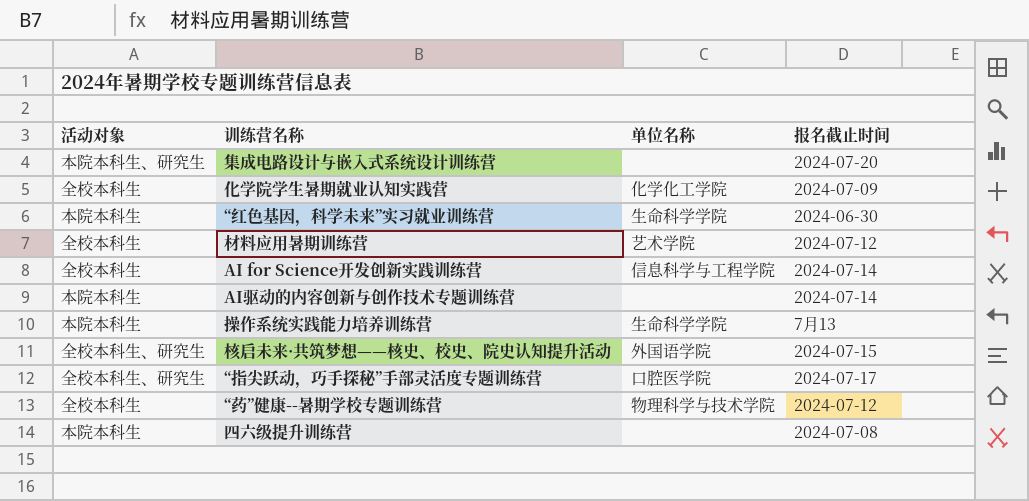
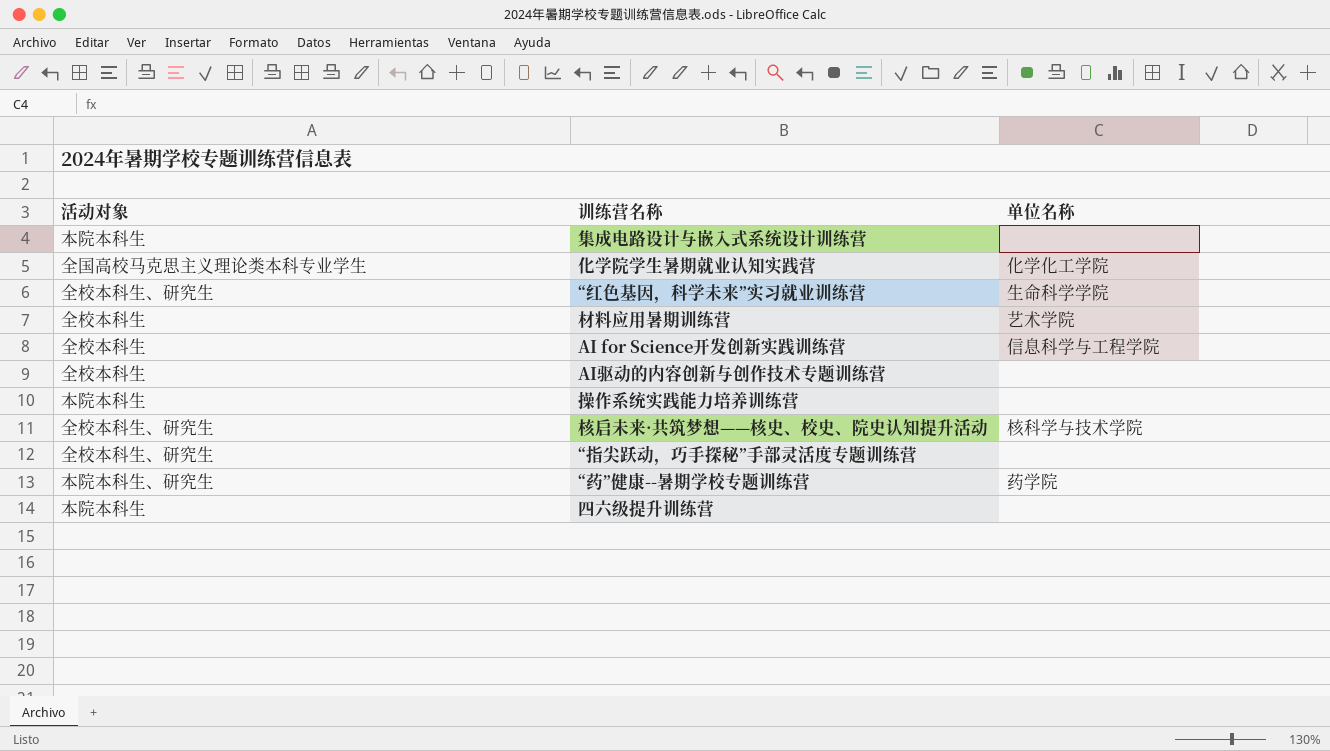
column 报名截止时间 | position: 4 -> none
集成电路设计与嵌入式系统设计训练营 | 活动对象: 本院本科生、研究生 -> 本院本科生
化学院学生暑期就业认知实践营 | 活动对象: 全校本科生 -> 全国高校马克思主义理论类本科专业学生
“红色基因，科学未来”实习就业训练营 | 活动对象: 本院本科生 -> 全校本科生、研究生
AI驱动的内容创新与创作技术专题训练营 | 活动对象: 本院本科生 -> 全校本科生
操作系统实践能力培养训练营 | 单位名称: 生命科学学院 -> none
核启未来·共筑梦想——核史、校史、院史认知提升活动 | 单位名称: 外国语学院 -> 核科学与技术学院
“指尖跃动，巧手探秘”手部灵活度专题训练营 | 单位名称: 口腔医学院 -> none
“药”健康--暑期学校专题训练营 | 活动对象: 全校本科生 -> 本院本科生、研究生
“药”健康--暑期学校专题训练营 | 单位名称: 物理科学与技术学院 -> 药学院

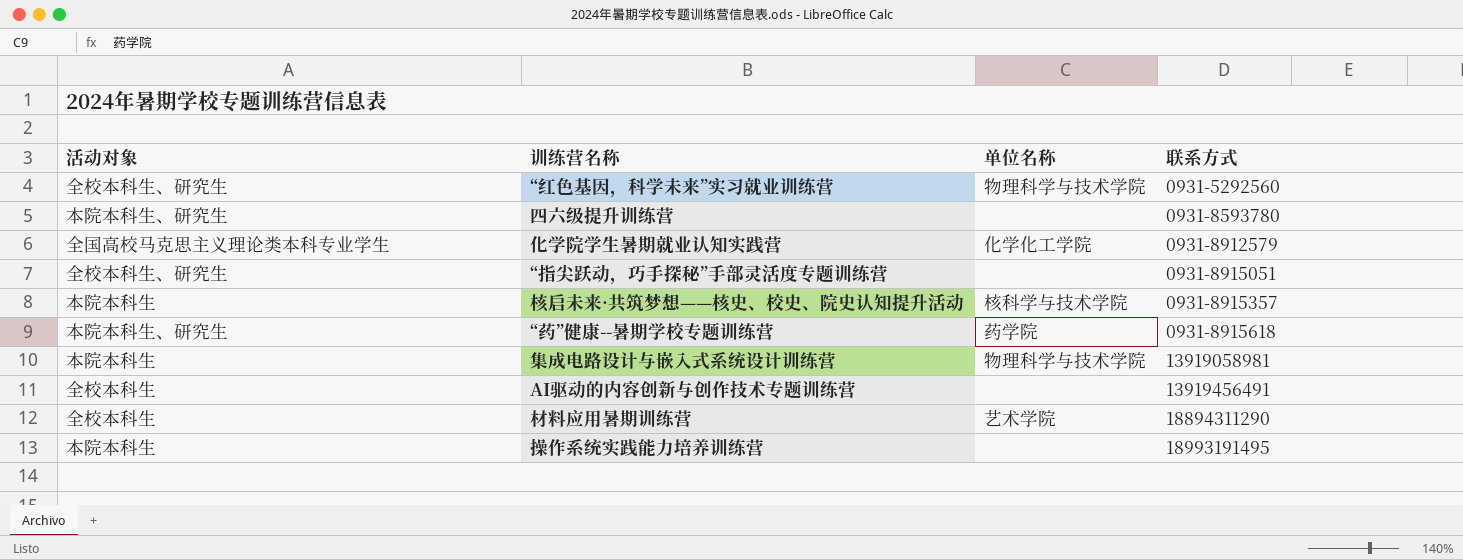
row order: none -> 联系方式 ascending
column 联系方式 | position: none -> 4
row AI for Science开发创新实践训练营: 全校本科生 | 信息科学与工程学院 -> none
“红色基因，科学未来”实习就业训练营 | 单位名称: 生命科学学院 -> 物理科学与技术学院
四六级提升训练营 | 活动对象: 本院本科生 -> 本院本科生、研究生
核启未来·共筑梦想——核史、校史、院史认知提升活动 | 活动对象: 全校本科生、研究生 -> 本院本科生
集成电路设计与嵌入式系统设计训练营 | 单位名称: none -> 物理科学与技术学院

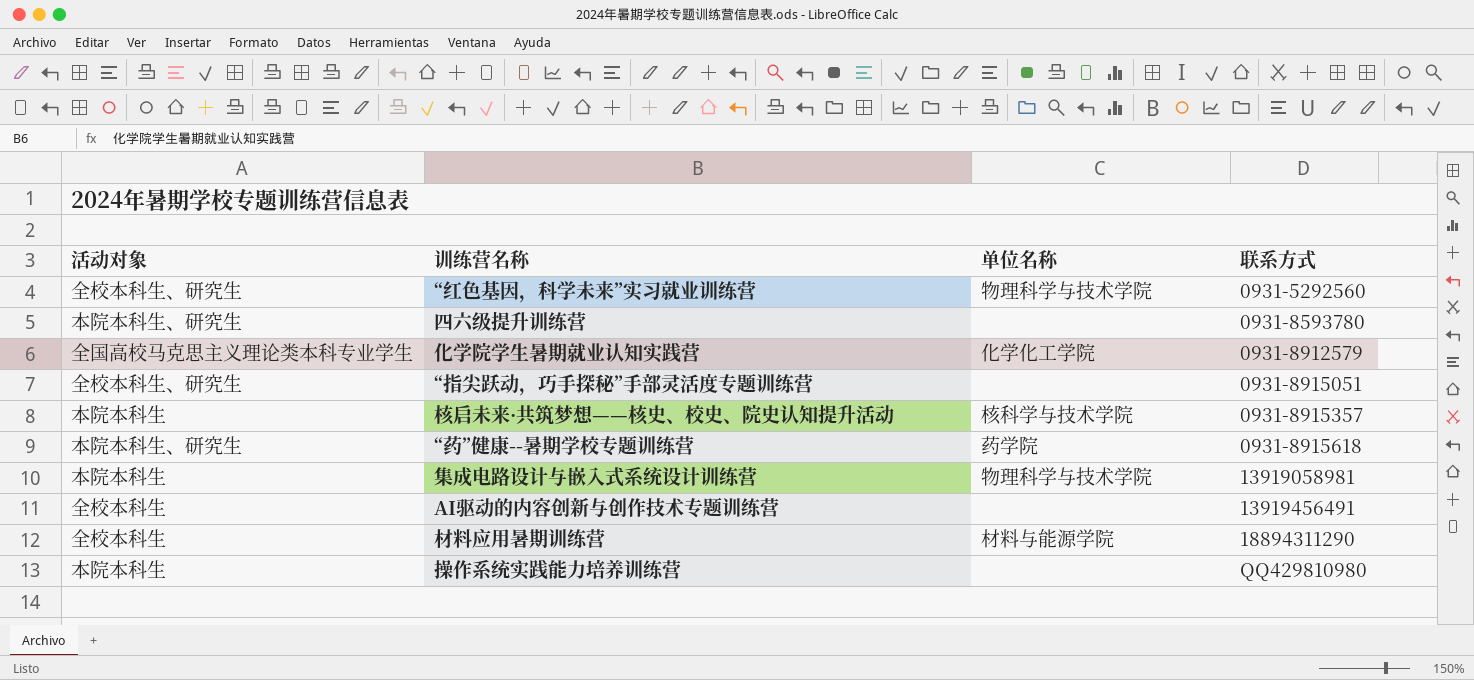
材料应用暑期训练营 | 单位名称: 艺术学院 -> 材料与能源学院
操作系统实践能力培养训练营 | 联系方式: 18993191495 -> QQ429810980

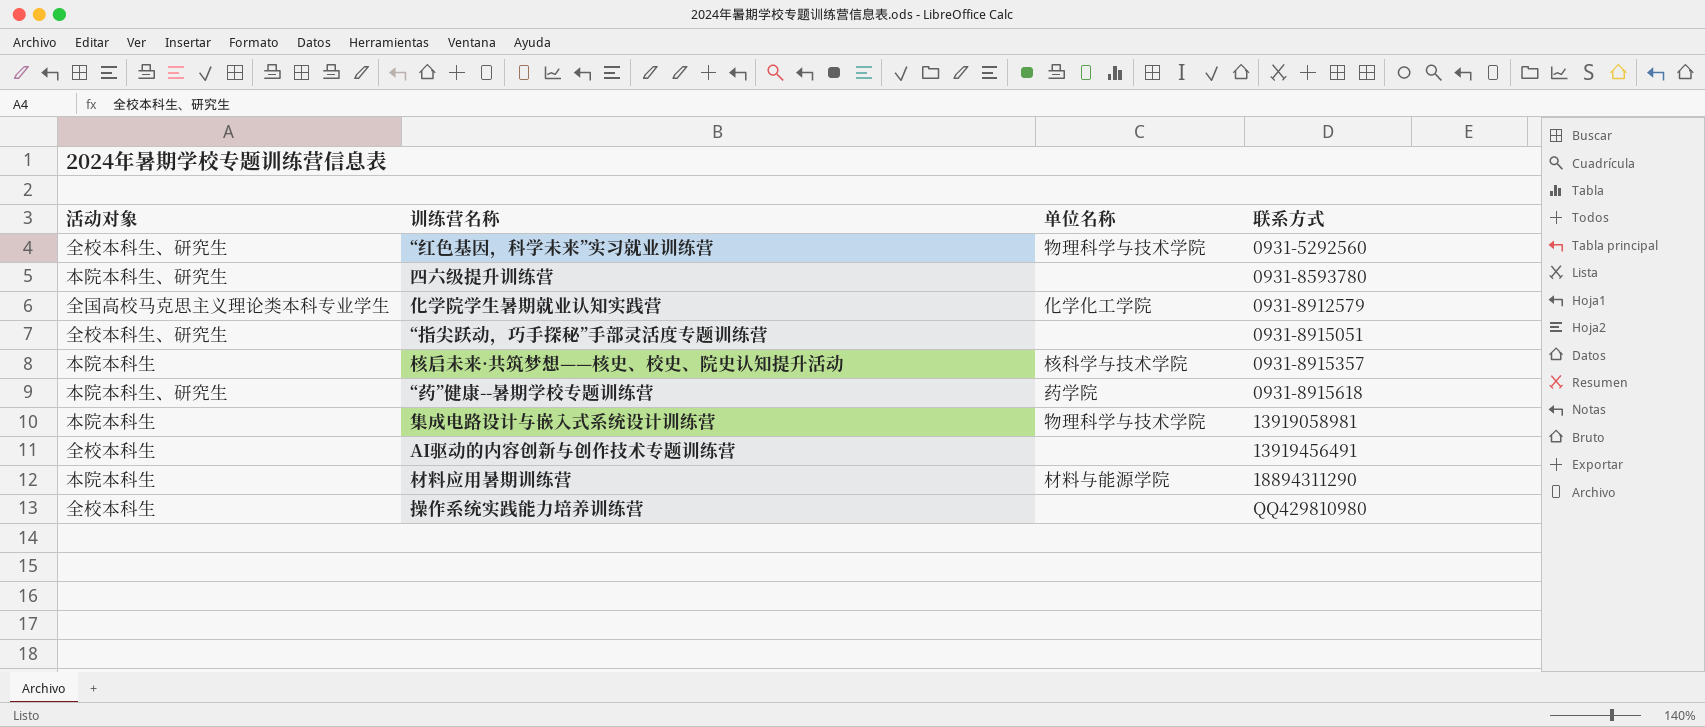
材料应用暑期训练营 | 活动对象: 全校本科生 -> 本院本科生
操作系统实践能力培养训练营 | 活动对象: 本院本科生 -> 全校本科生

